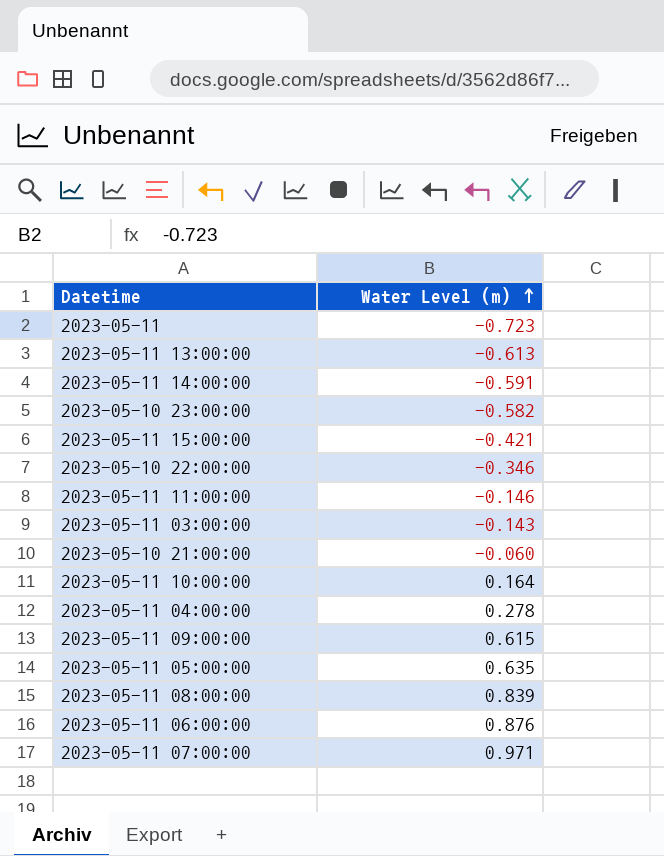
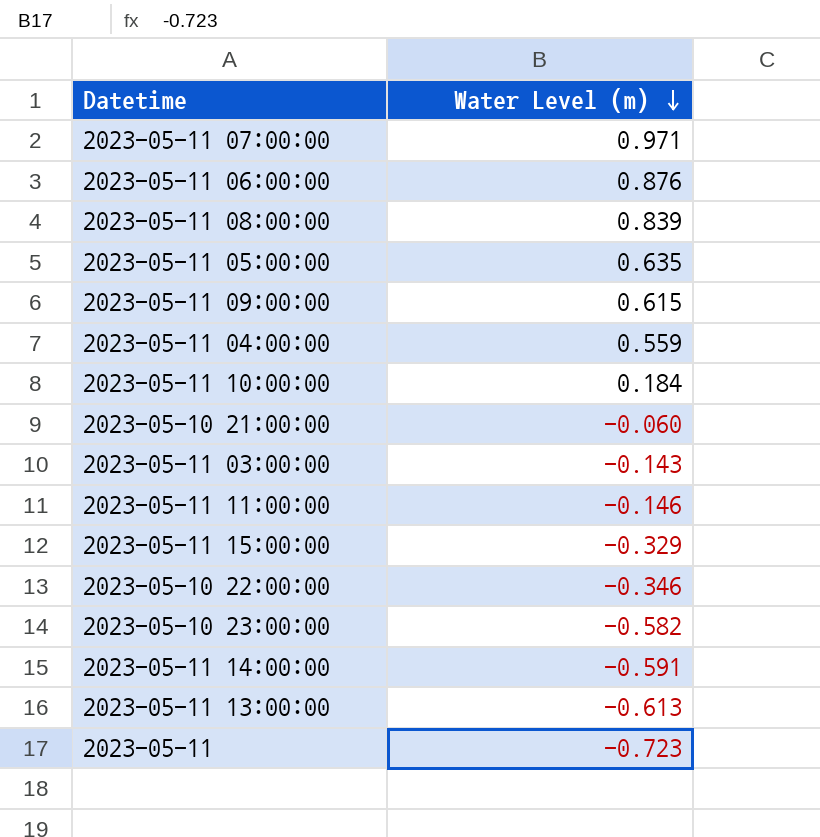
row order: Water Level (m) ascending -> Water Level (m) descending
2023-05-11 04:00:00 | Water Level (m): 0.278 -> 0.559
2023-05-11 10:00:00 | Water Level (m): 0.164 -> 0.184
2023-05-11 15:00:00 | Water Level (m): -0.421 -> -0.329

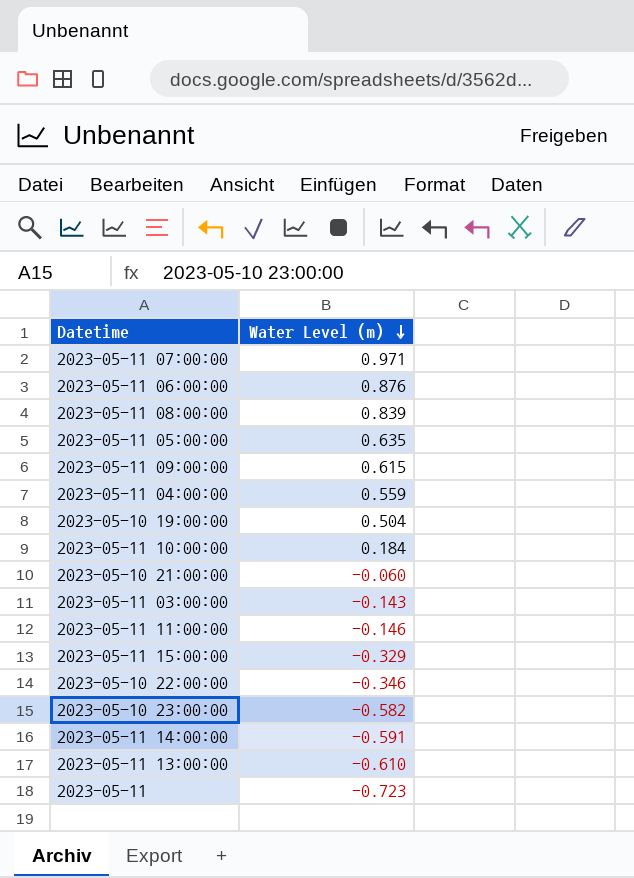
row 2023-05-10 19:00:00: none -> 0.504
2023-05-11 13:00:00 | Water Level (m): -0.613 -> -0.610

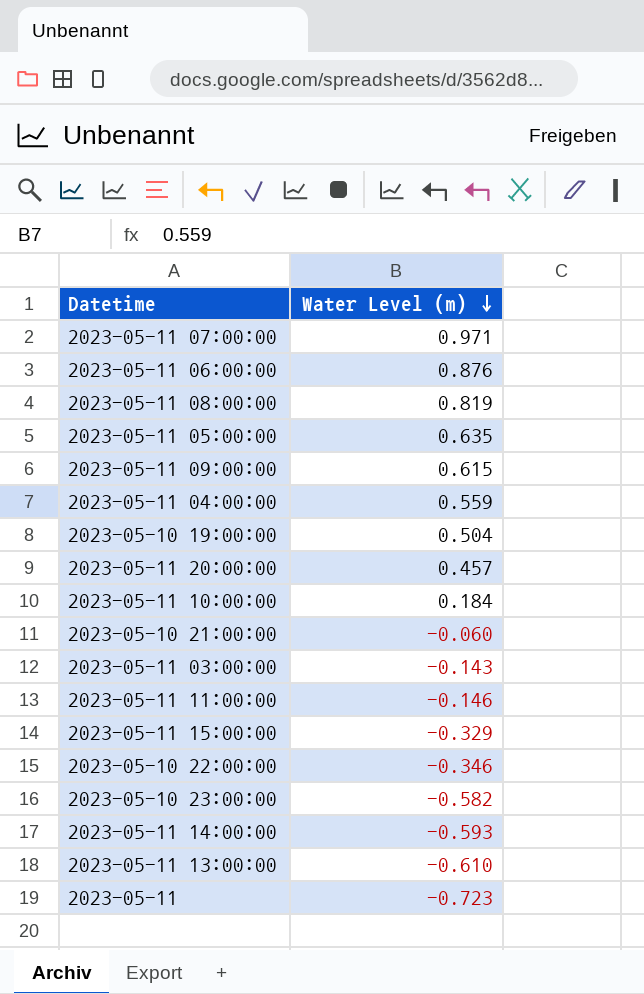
2023-05-11 08:00:00 | Water Level (m): 0.839 -> 0.819
row 2023-05-11 20:00:00: none -> 0.457
2023-05-11 14:00:00 | Water Level (m): -0.591 -> -0.593

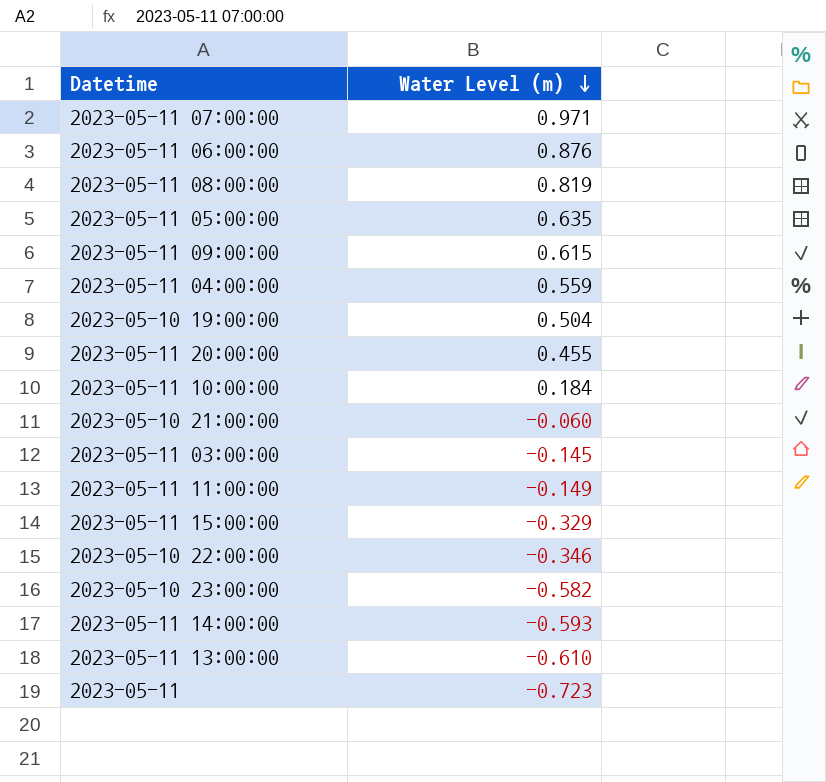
2023-05-11 20:00:00 | Water Level (m): 0.457 -> 0.455
2023-05-11 03:00:00 | Water Level (m): -0.143 -> -0.145
2023-05-11 11:00:00 | Water Level (m): -0.146 -> -0.149

